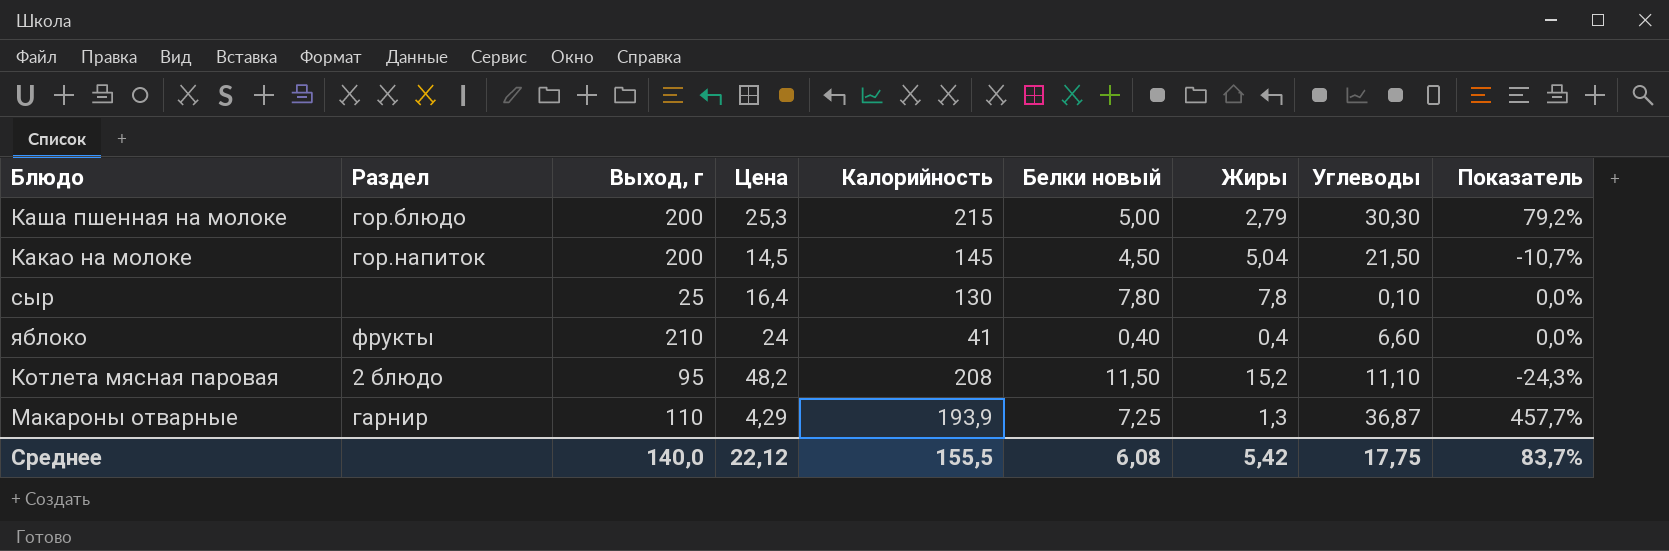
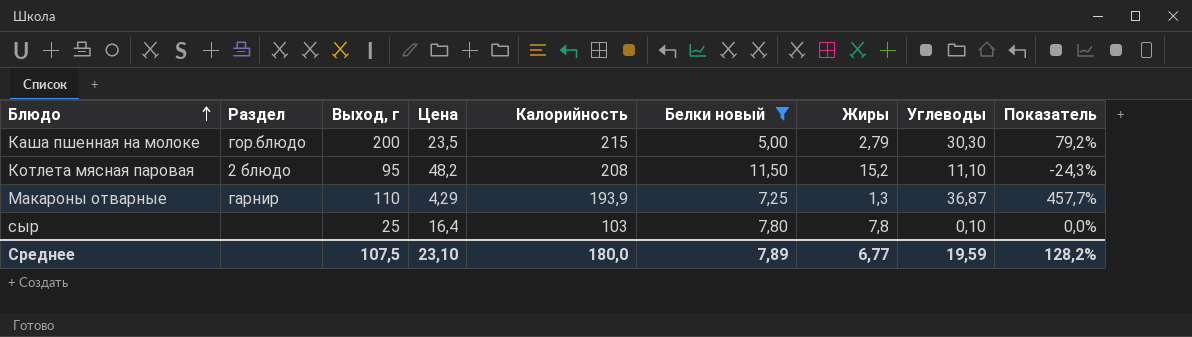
filter: none -> Белки новый >= 5,00
row order: none -> Блюдо ascending
Каша пшенная на молоке | Цена: 25,3 -> 23,5
сыр | Калорийность: 130 -> 103
Среднее | Выход, г: 140,0 -> 107,5
Среднее | Цена: 22,12 -> 23,10
Среднее | Калорийность: 155,5 -> 180,0
Среднее | Белки новый: 6,08 -> 7,89
Среднее | Жиры: 5,42 -> 6,77
Среднее | Углеводы: 17,75 -> 19,59
Среднее | Показатель: 83,7% -> 128,2%

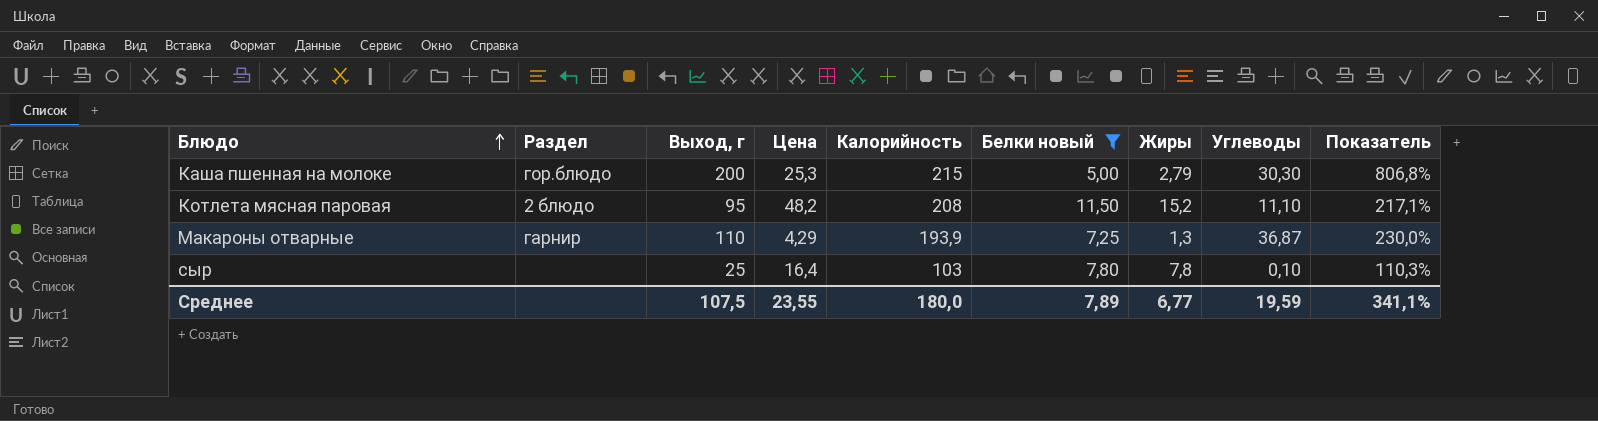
column Показатель | formula: ([Белки новый] - [Жиры]) / [Жиры] -> ([Цена] - [Жиры]) / [Жиры]
Каша пшенная на молоке | Цена: 23,5 -> 25,3
Среднее | Цена: 23,10 -> 23,55
Среднее | Показатель: 128,2% -> 341,1%

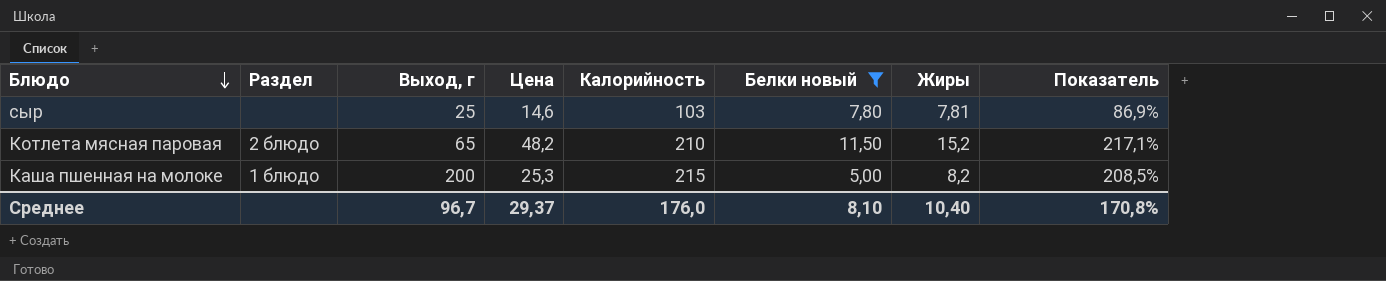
row order: Блюдо ascending -> Блюдо descending
column Углеводы | position: 8 -> none
row Макароны отварные: гарнир | 110 | 4,29 | 193,9 | 7,25 | 1,3 | 36,87 | 230,0% -> none
сыр | Цена: 16,4 -> 14,6
сыр | Жиры: 7,8 -> 7,81
сыр | Показатель: 110,3% -> 86,9%
Котлета мясная паровая | Выход, г: 95 -> 65
Котлета мясная паровая | Калорийность: 208 -> 210
Каша пшенная на молоке | Раздел: гор.блюдо -> 1 блюдо
Каша пшенная на молоке | Жиры: 2,79 -> 8,2
Каша пшенная на молоке | Показатель: 806,8% -> 208,5%
Среднее | Выход, г: 107,5 -> 96,7
Среднее | Цена: 23,55 -> 29,37
Среднее | Калорийность: 180,0 -> 176,0
Среднее | Белки новый: 7,89 -> 8,10
Среднее | Жиры: 6,77 -> 10,40
Среднее | Показатель: 341,1% -> 170,8%

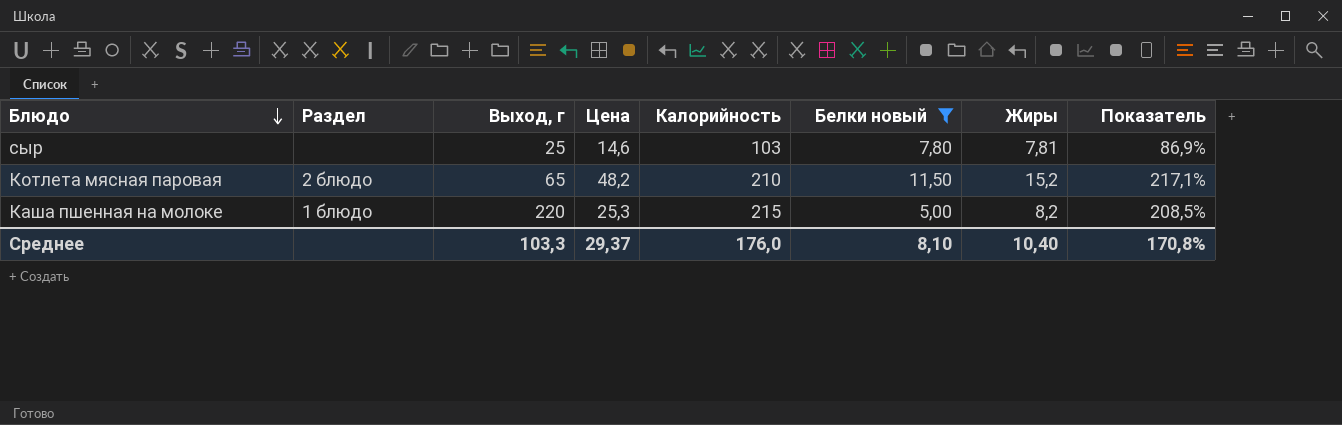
Каша пшенная на молоке | Выход, г: 200 -> 220
Среднее | Выход, г: 96,7 -> 103,3

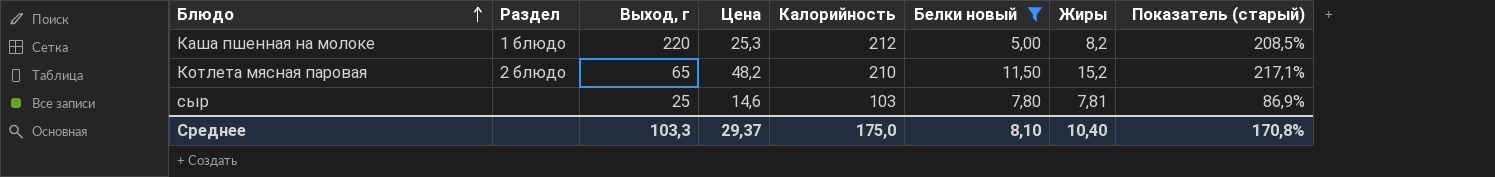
row order: Блюдо descending -> Блюдо ascending
column name: Показатель -> Показатель (старый)
Каша пшенная на молоке | Калорийность: 215 -> 212
Среднее | Калорийность: 176,0 -> 175,0

